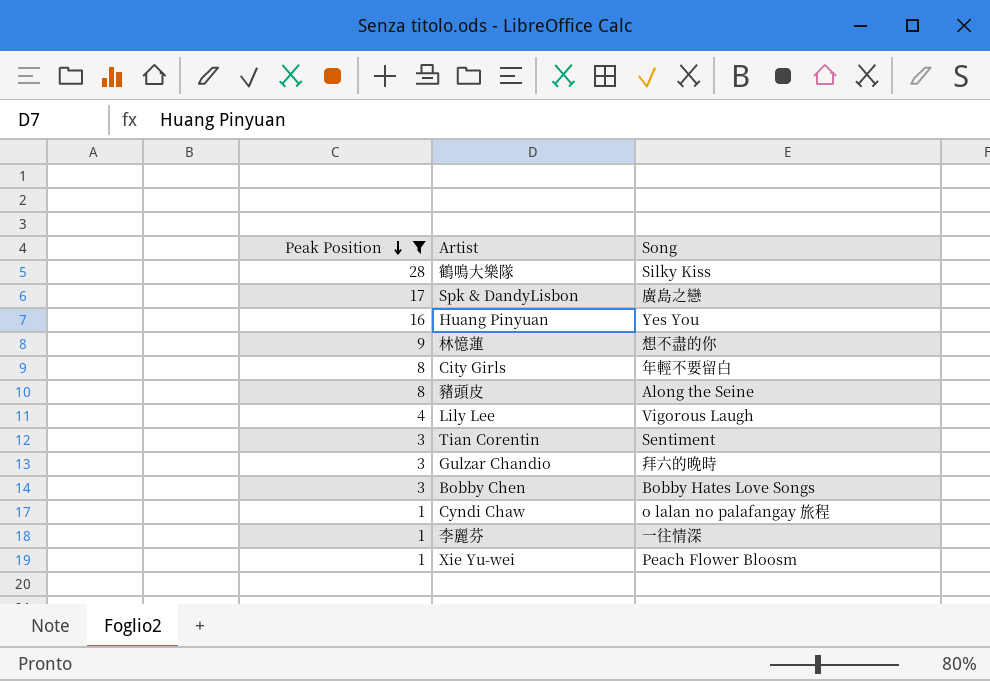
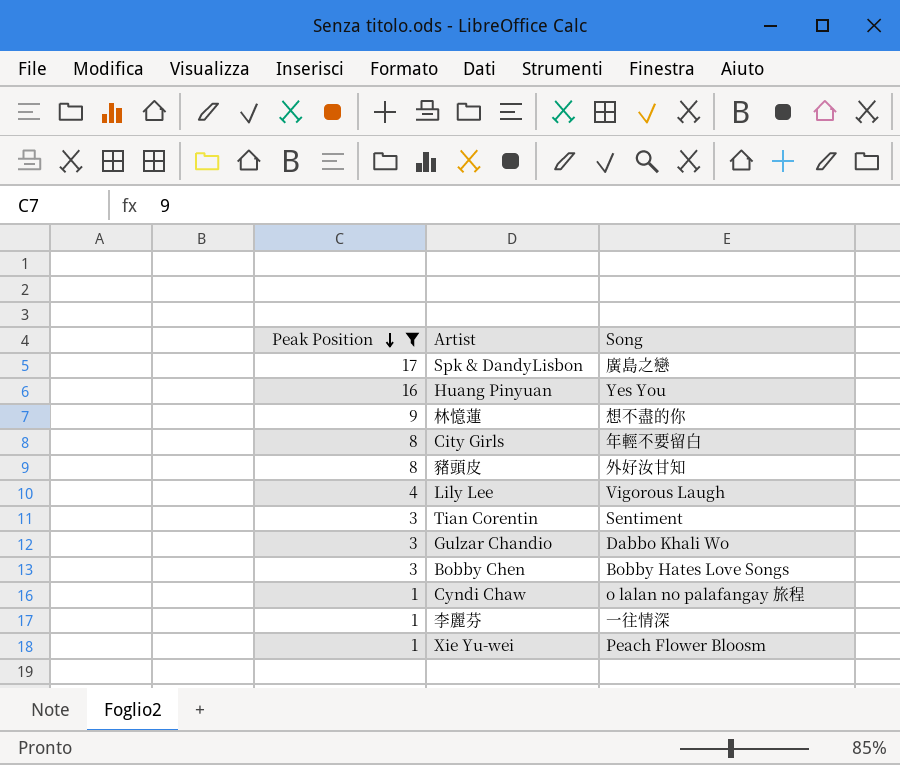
row 鶴鳴大樂隊: 28 | Silky Kiss -> none
豬頭皮 | Song: Along the Seine -> 外好汝甘知
Gulzar Chandio | Song: 拜六的晚時 -> Dabbo Khali Wo

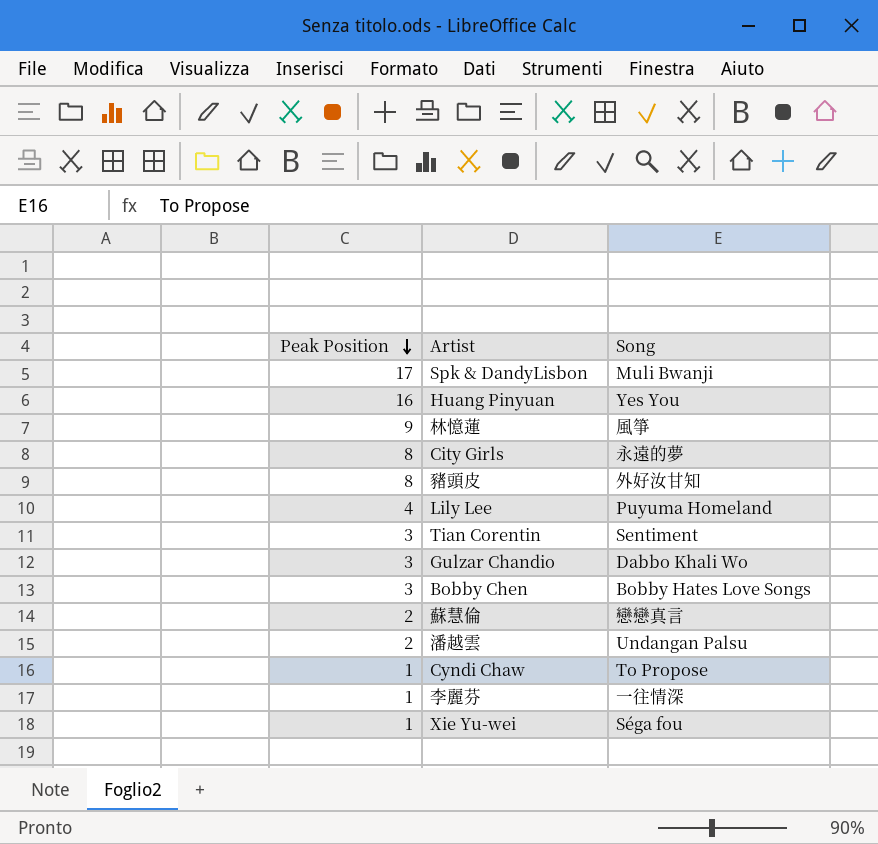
filter: Peak Position != 2 -> none
Spk & DandyLisbon | Song: 廣島之戀 -> Muli Bwanji
林憶蓮 | Song: 想不盡的你 -> 風箏
City Girls | Song: 年輕不要留白 -> 永遠的夢
Lily Lee | Song: Vigorous Laugh -> Puyuma Homeland
Cyndi Chaw | Song: o lalan no palafangay 旅程 -> To Propose
Xie Yu-wei | Song: Peach Flower Bloosm -> Séga fou

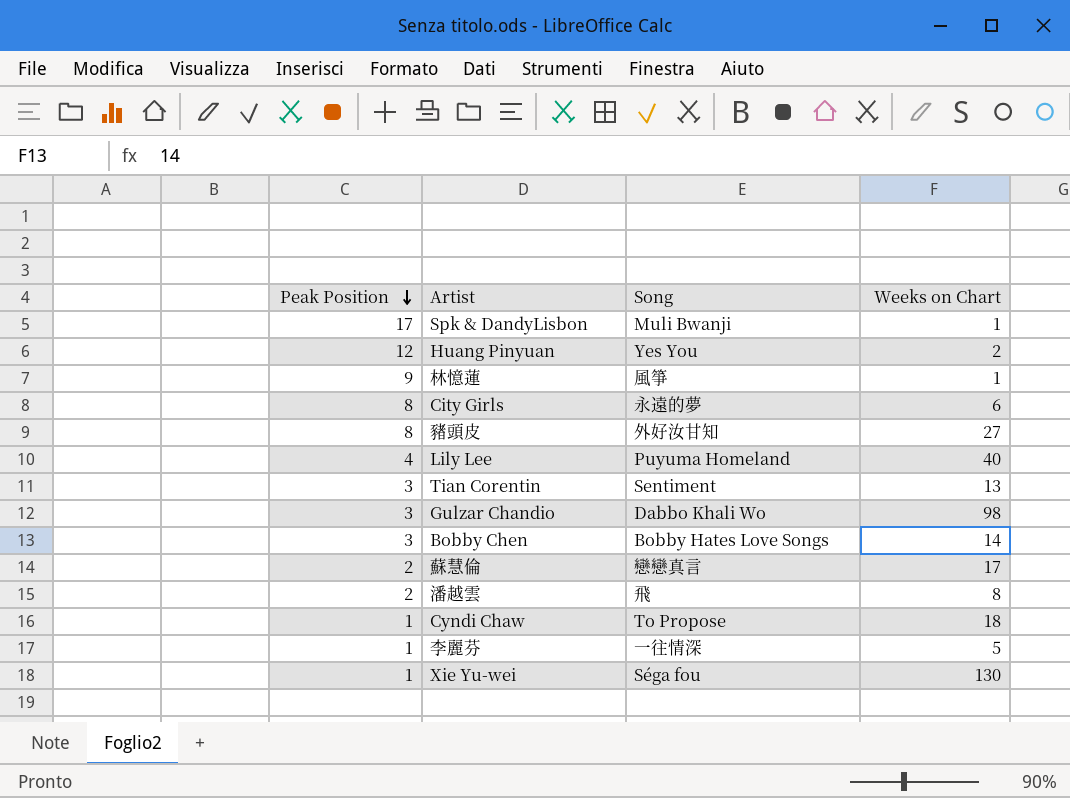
column Weeks on Chart | position: none -> 4
Huang Pinyuan | Peak Position: 16 -> 12
潘越雲 | Song: Undangan Palsu -> 飛

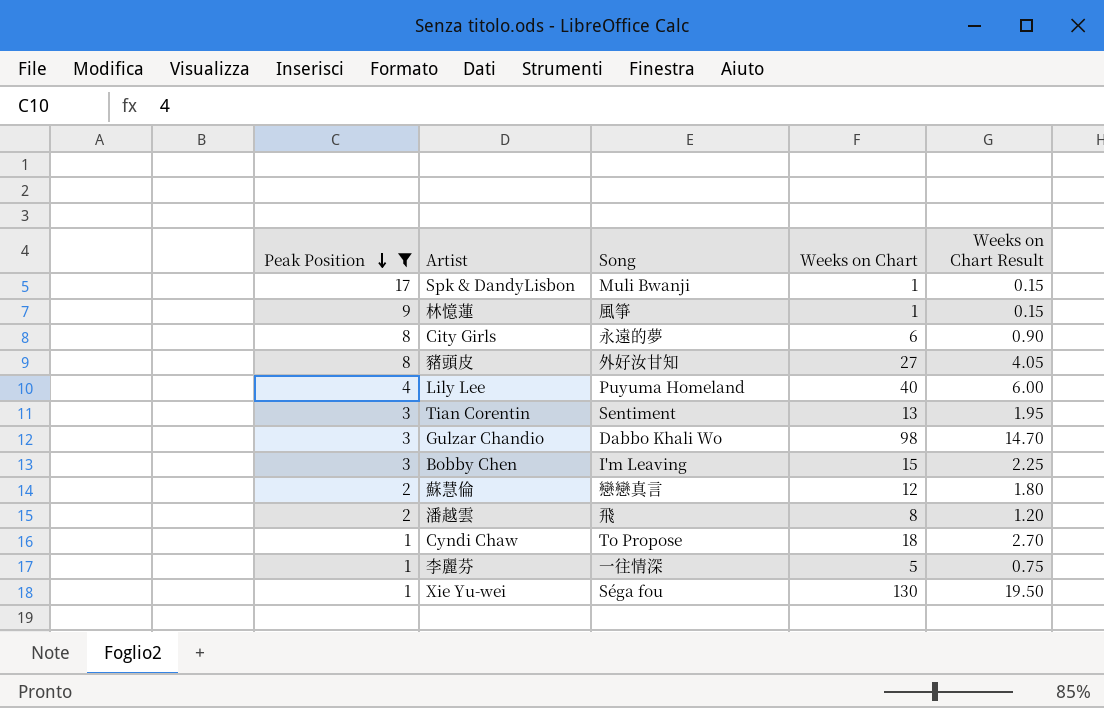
filter: none -> Peak Position != 12
column Weeks on Chart Result | formula: none -> [Weeks on Chart] * 0.15
Bobby Chen | Song: Bobby Hates Love Songs -> I'm Leaving
Bobby Chen | Weeks on Chart: 14 -> 15
蘇慧倫 | Weeks on Chart: 17 -> 12

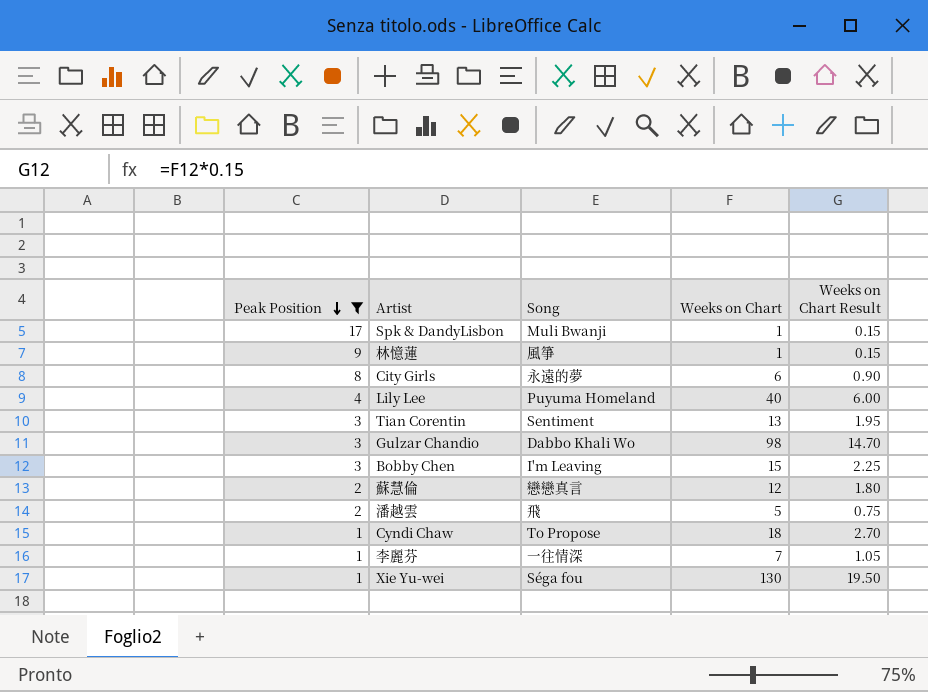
row 豬頭皮: 8 | 外好汝甘知 | 27 | 4.05 -> none
潘越雲 | Weeks on Chart: 8 -> 5
潘越雲 | Weeks on Chart Result: 1.20 -> 0.75
李麗芬 | Weeks on Chart: 5 -> 7
李麗芬 | Weeks on Chart Result: 0.75 -> 1.05

